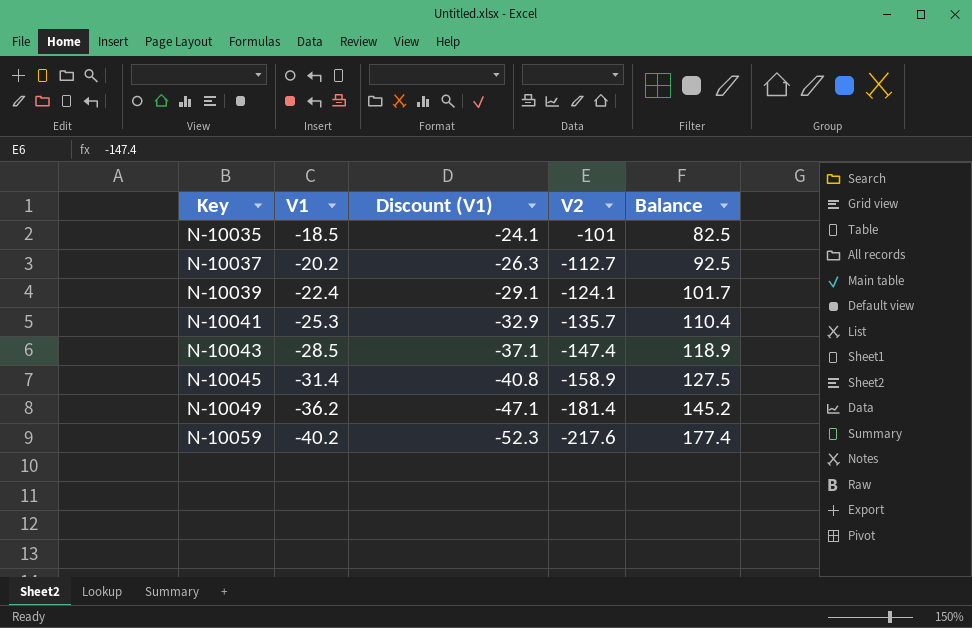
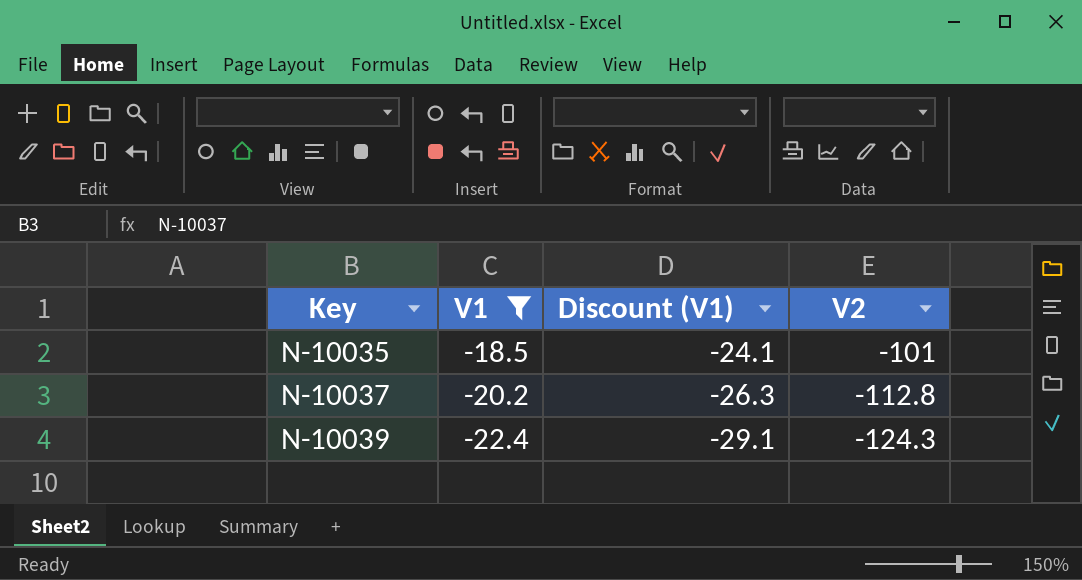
filter: none -> V1 >= -22.4
column Balance | formula: [V1] - [V2] -> none
N-10037 | V2: -112.7 -> -112.8
N-10039 | V2: -124.1 -> -124.3

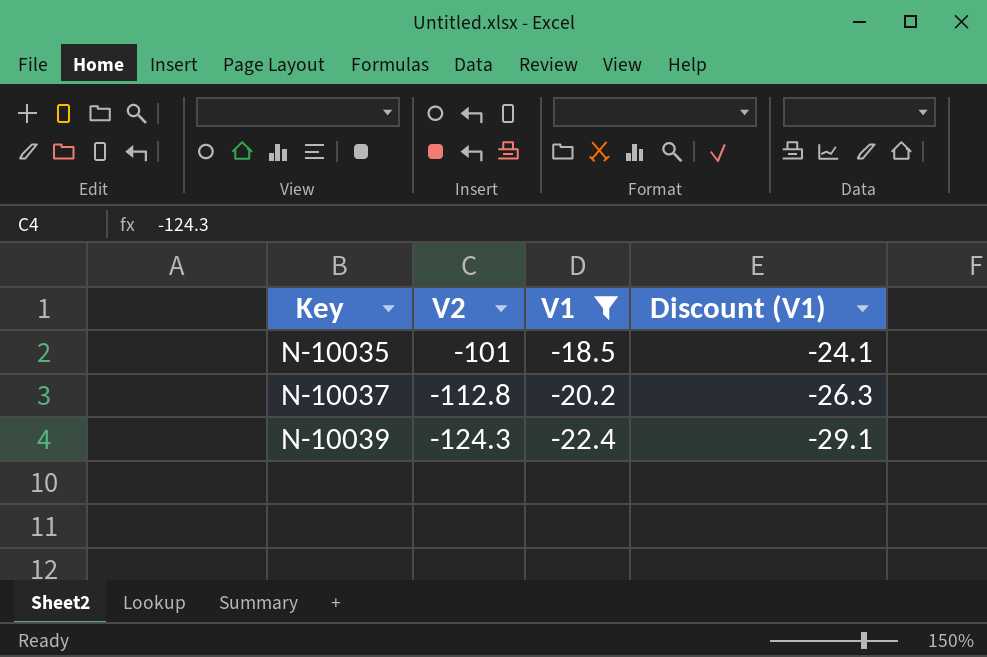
column V2 | position: 4 -> 2

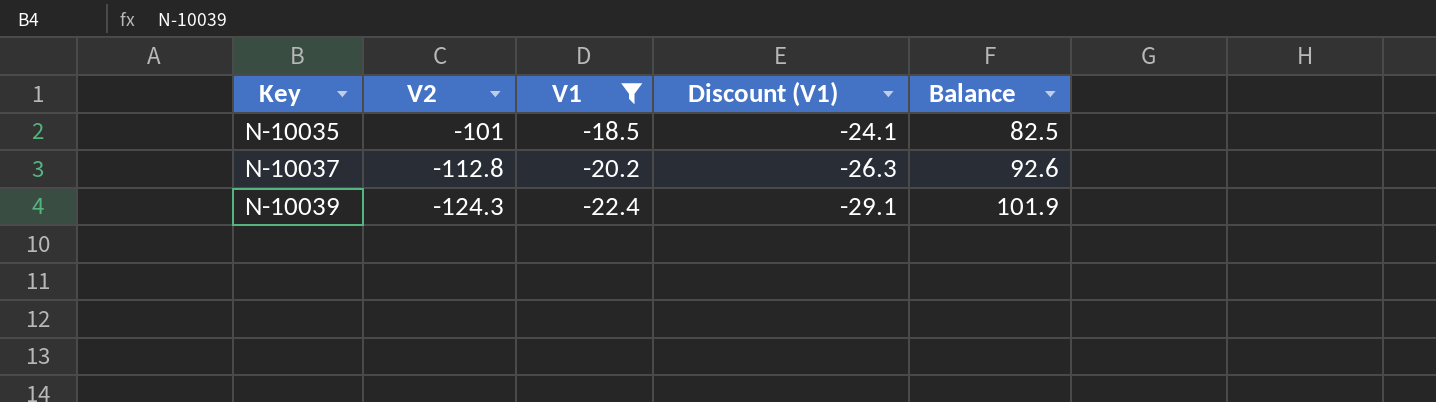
column Balance | formula: none -> [V1] - [V2]

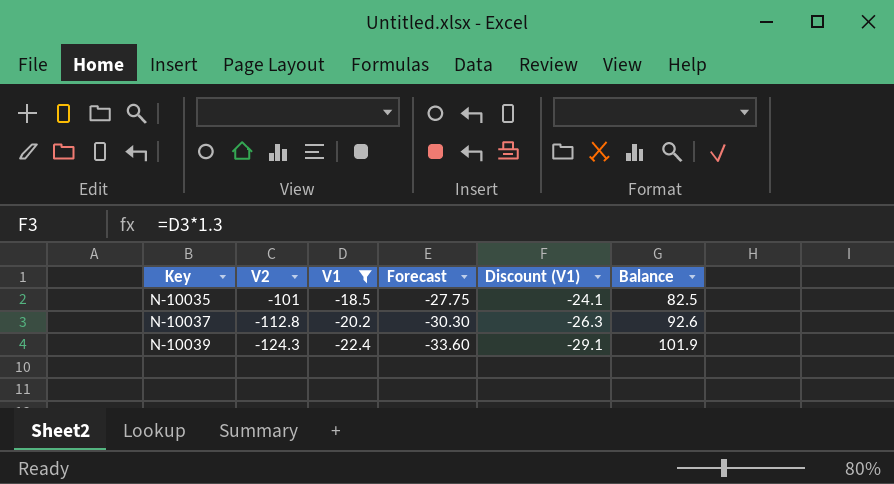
column Forecast | formula: none -> [V1] * 1.5

